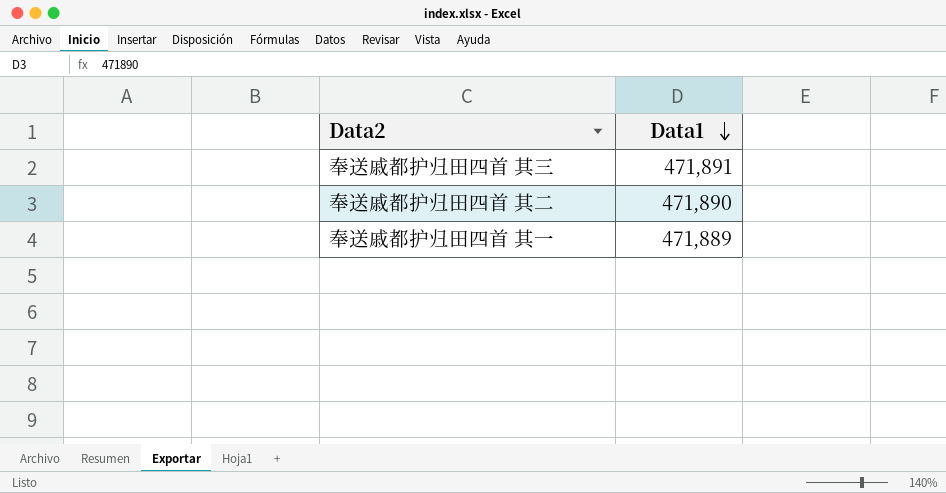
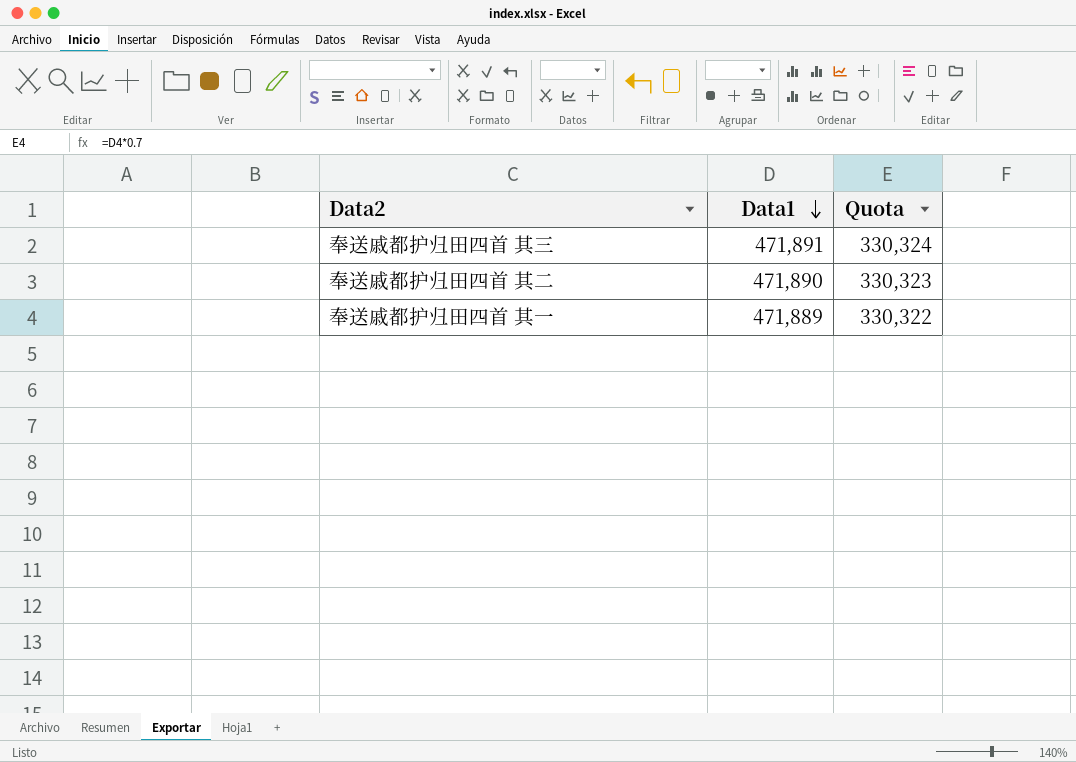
column Quota | formula: none -> [Data1] * 0.7

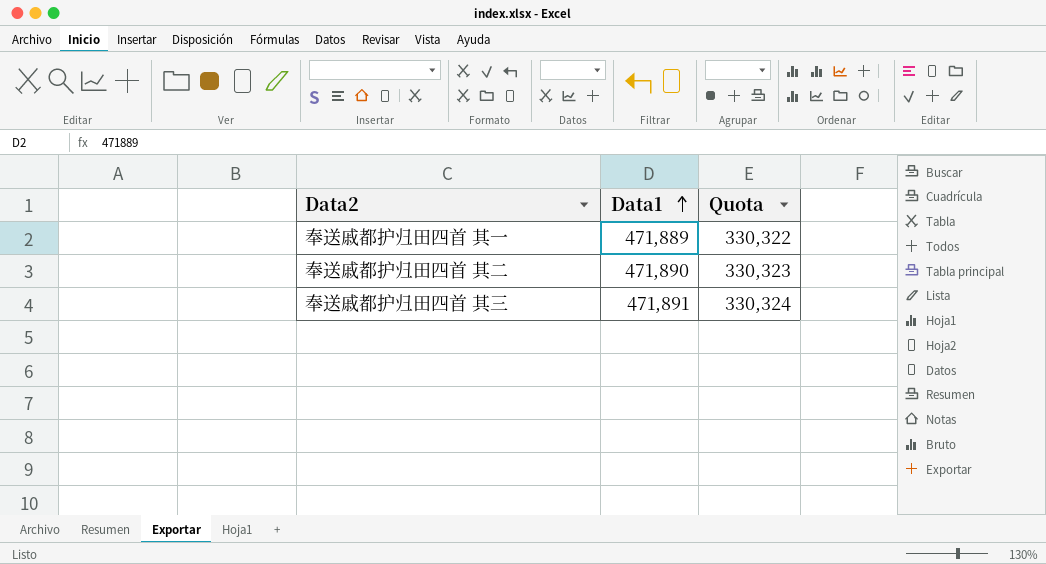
row order: Data1 descending -> Data1 ascending

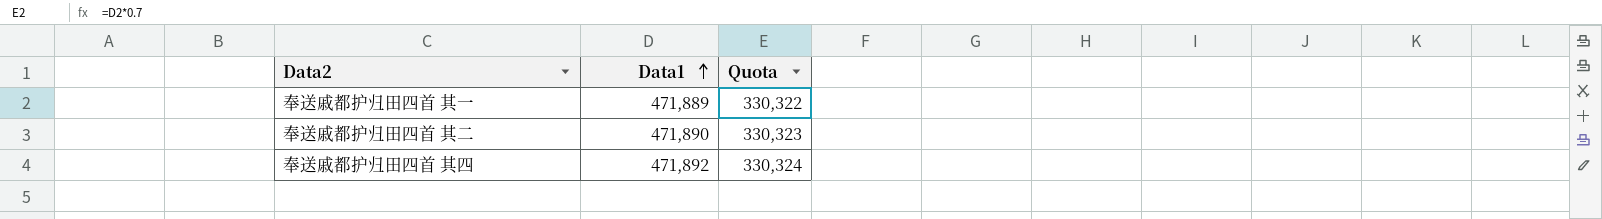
row 奉送戚都护归田四首 其三: 471,891 | 330,324 -> none
row 奉送戚都护归田四首 其四: none -> 471,892 | 330,324

